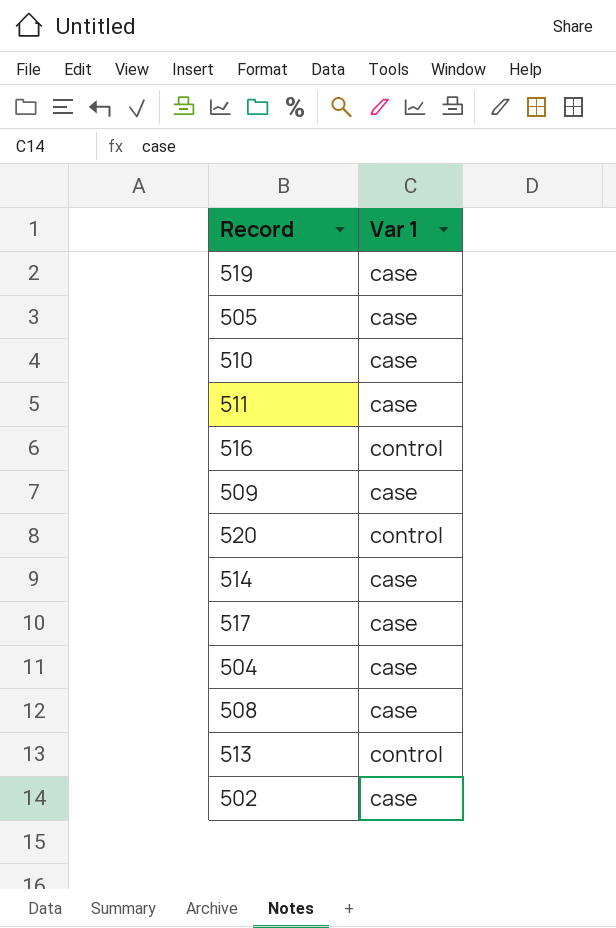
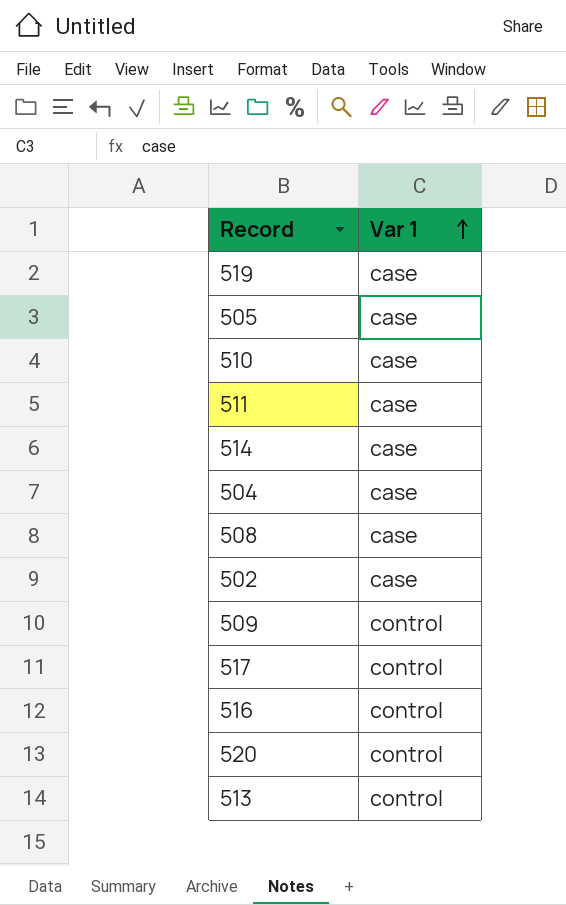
row order: none -> Var 1 ascending
509 | Var 1: case -> control
517 | Var 1: case -> control

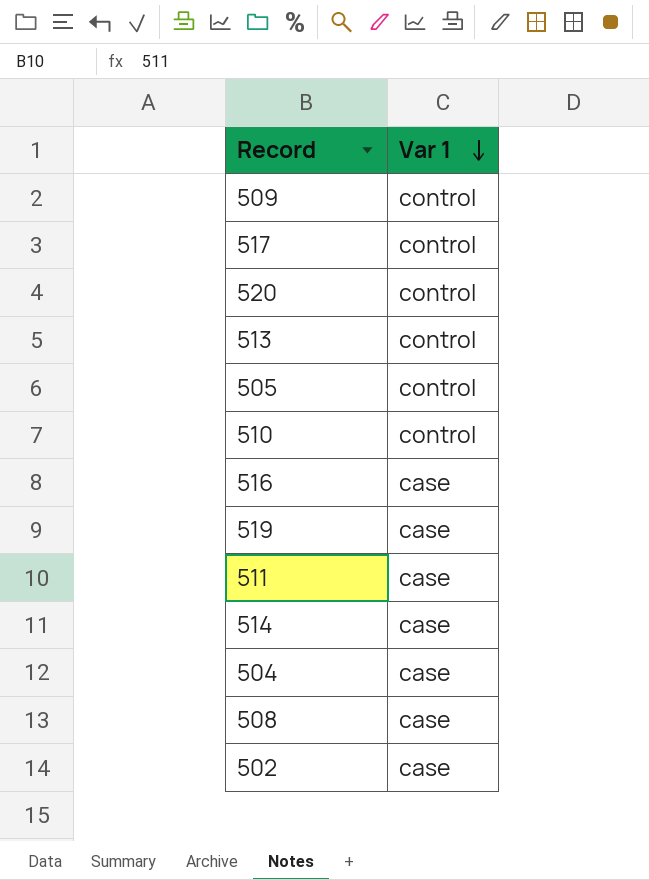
row order: Var 1 ascending -> Var 1 descending
505 | Var 1: case -> control
510 | Var 1: case -> control
516 | Var 1: control -> case

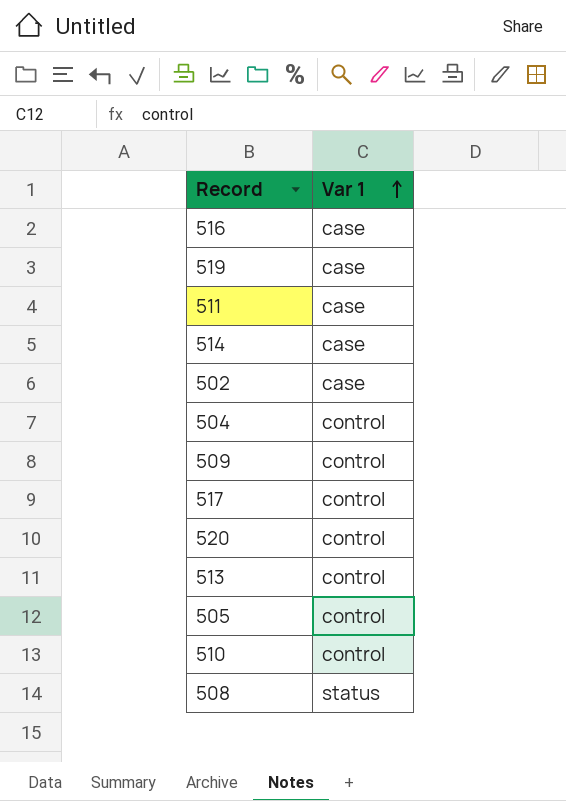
row order: Var 1 descending -> Var 1 ascending
504 | Var 1: case -> control
508 | Var 1: case -> status

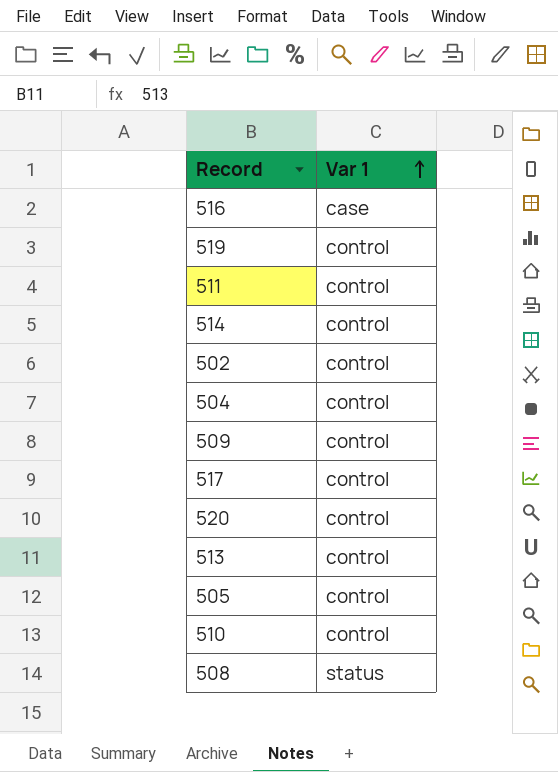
519 | Var 1: case -> control
511 | Var 1: case -> control
514 | Var 1: case -> control
502 | Var 1: case -> control

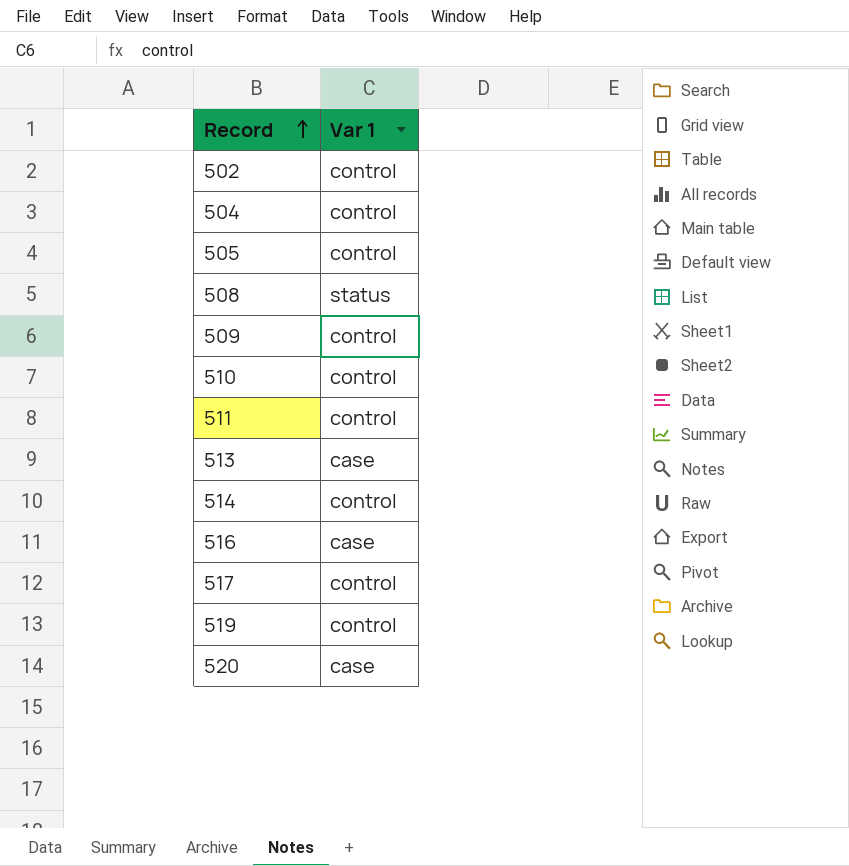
row order: Var 1 ascending -> Record ascending
513 | Var 1: control -> case
520 | Var 1: control -> case

